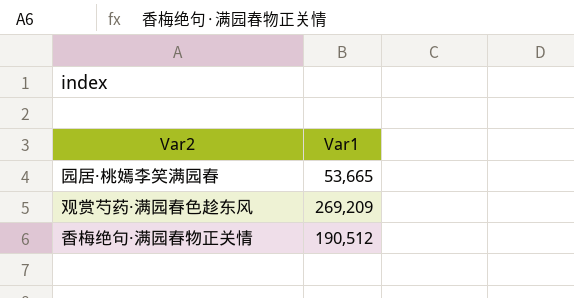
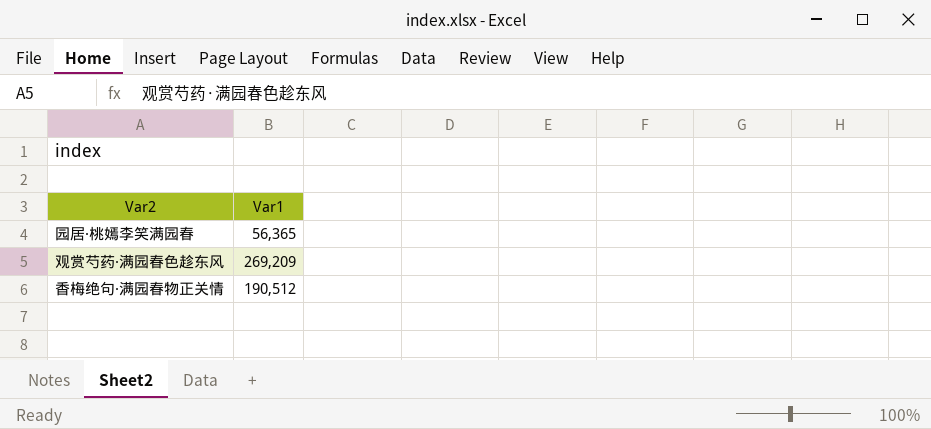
园居·桃嫣李笑满园春 | Var1: 53,665 -> 56,365

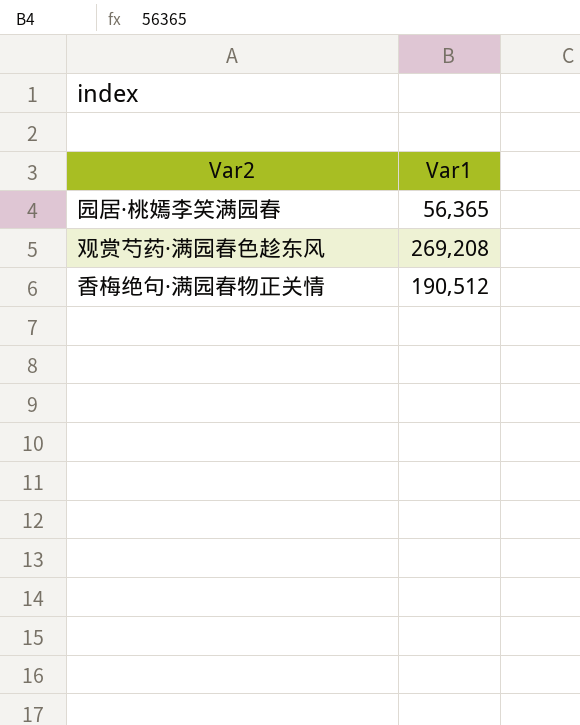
观赏芍药·满园春色趁东风 | Var1: 269,209 -> 269,208

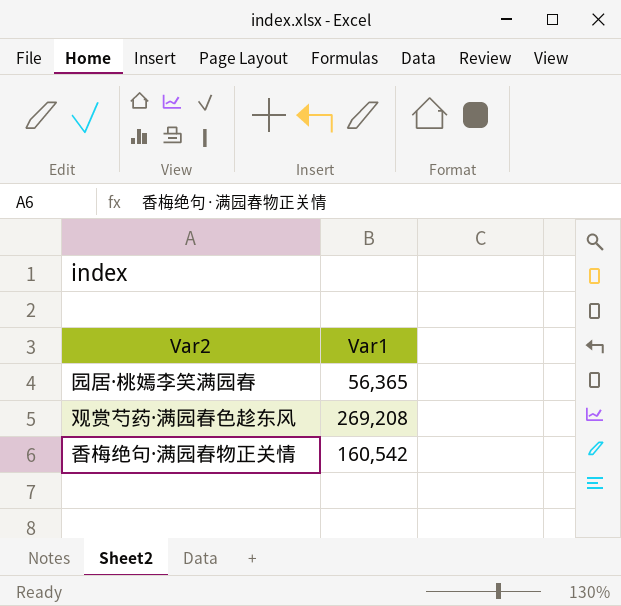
香梅绝句·满园春物正关情 | Var1: 190,512 -> 160,542

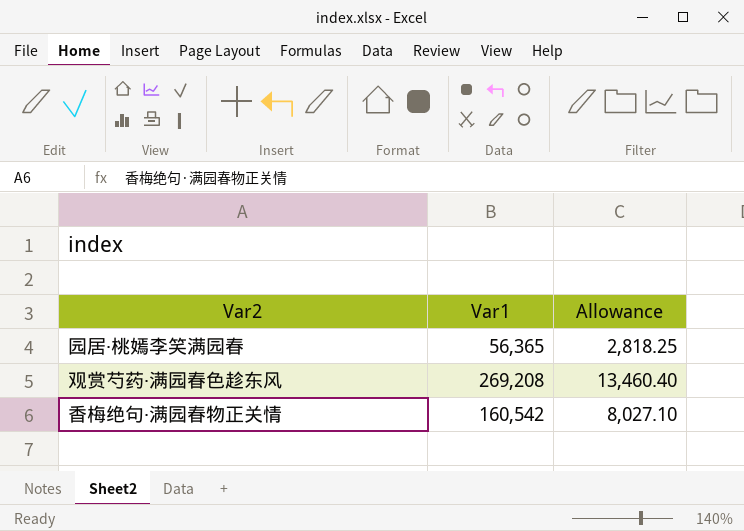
column Allowance | formula: none -> [Var1] * 0.05

